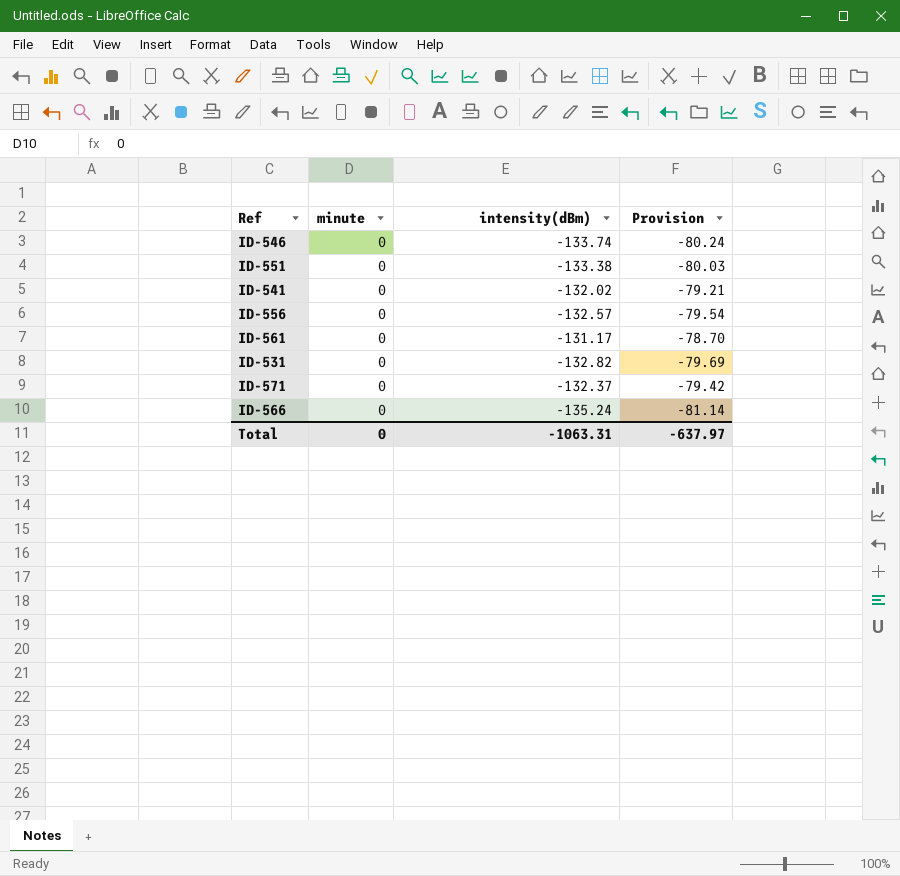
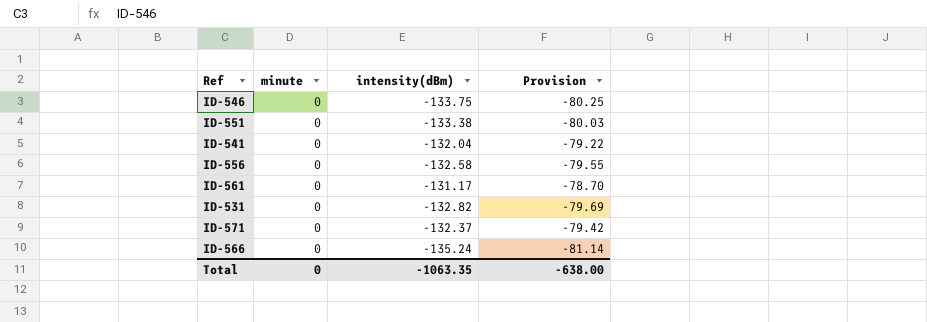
ID-546 | intensity(dBm): -133.74 -> -133.75
ID-546 | Provision: -80.24 -> -80.25
ID-541 | intensity(dBm): -132.02 -> -132.04
ID-541 | Provision: -79.21 -> -79.22
ID-556 | intensity(dBm): -132.57 -> -132.58
ID-556 | Provision: -79.54 -> -79.55
Total | intensity(dBm): -1063.31 -> -1063.35
Total | Provision: -637.97 -> -638.00

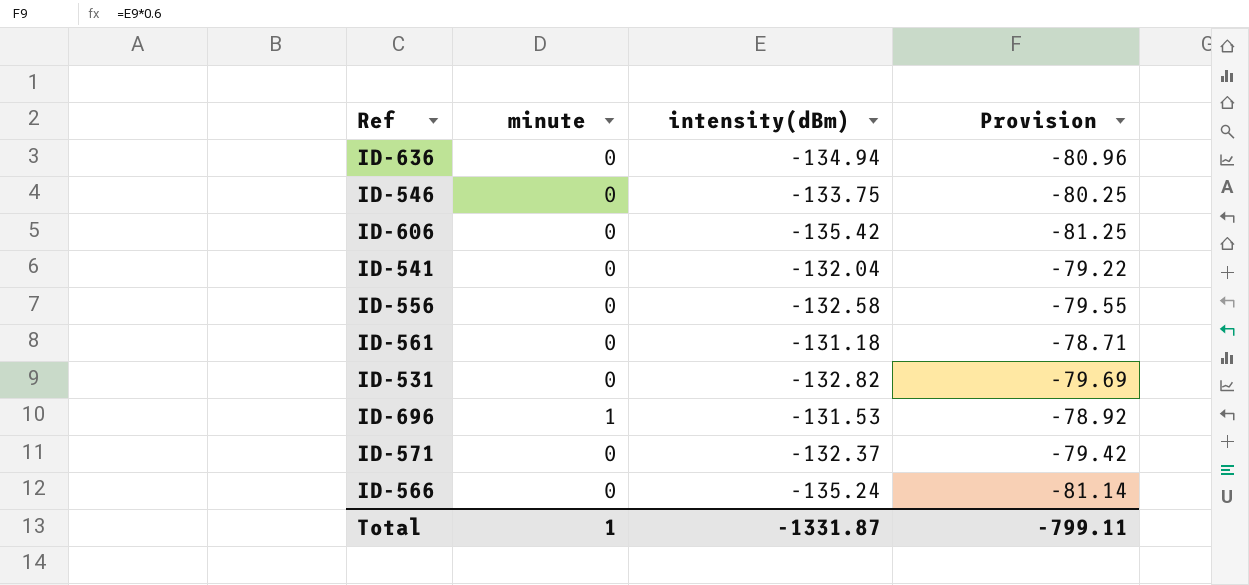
row ID-551: 0 | -133.38 | -80.03 -> none
row ID-636: none -> 0 | -134.94 | -80.96
row ID-606: none -> 0 | -135.42 | -81.25
ID-561 | intensity(dBm): -131.17 -> -131.18
ID-561 | Provision: -78.70 -> -78.71
row ID-696: none -> 1 | -131.53 | -78.92
Total | minute: 0 -> 1
Total | intensity(dBm): -1063.35 -> -1331.87
Total | Provision: -638.00 -> -799.11

